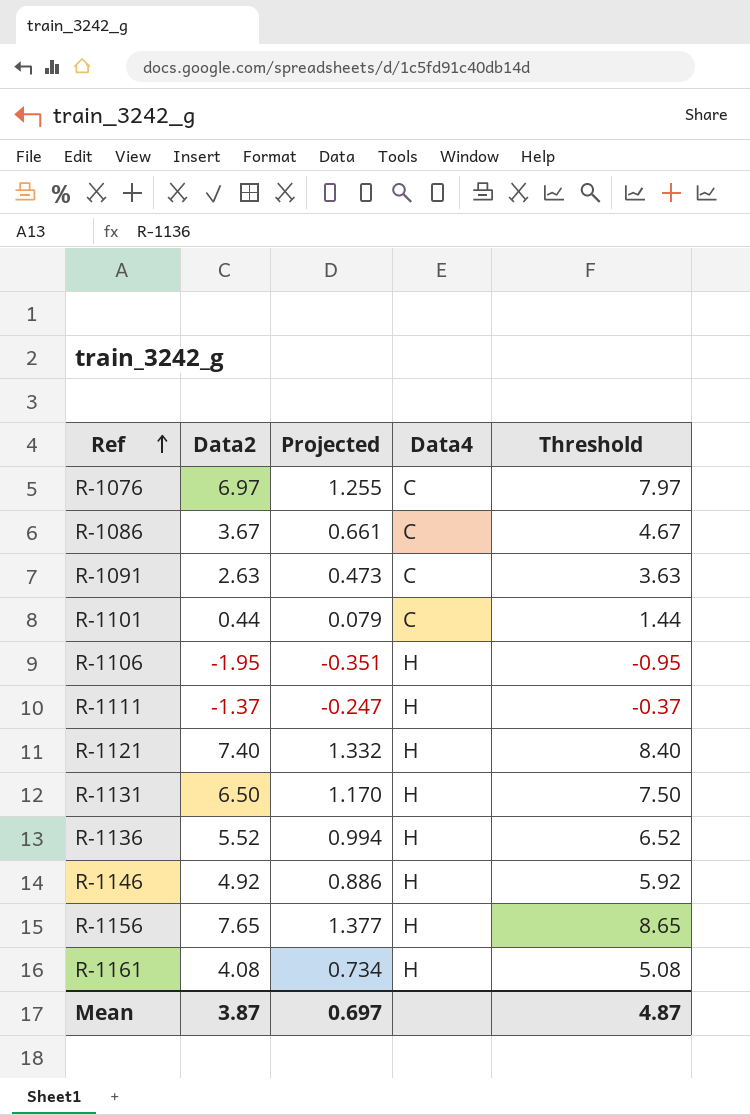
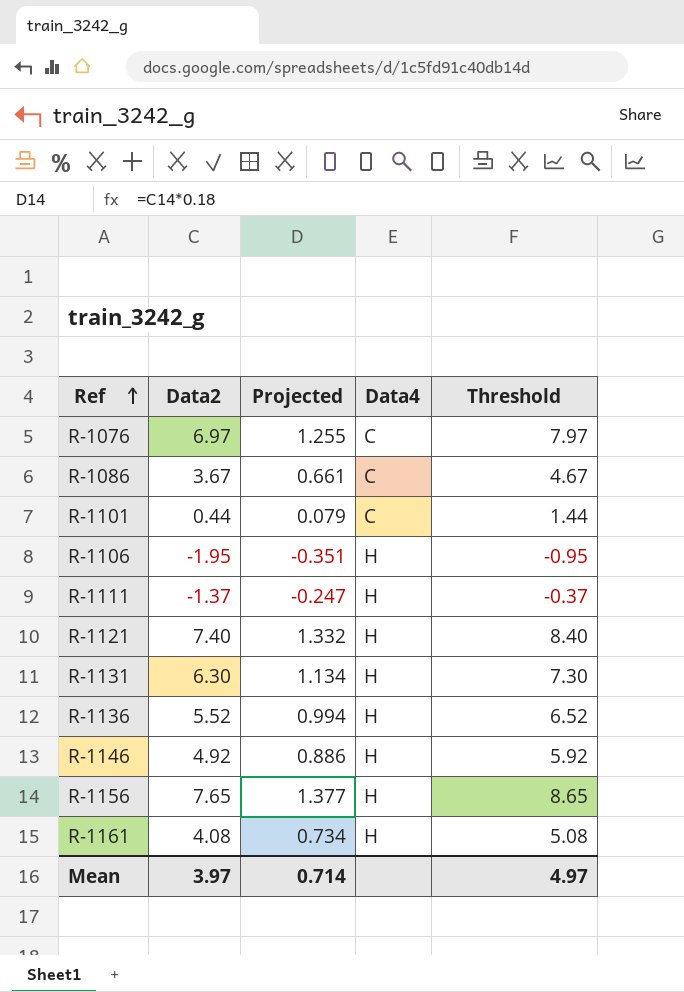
row R-1091: 2.63 | 0.473 | C | 3.63 -> none
R-1131 | Data2: 6.50 -> 6.30
R-1131 | Projected: 1.170 -> 1.134
R-1131 | Threshold: 7.50 -> 7.30
Mean | Data2: 3.87 -> 3.97
Mean | Projected: 0.697 -> 0.714
Mean | Threshold: 4.87 -> 4.97

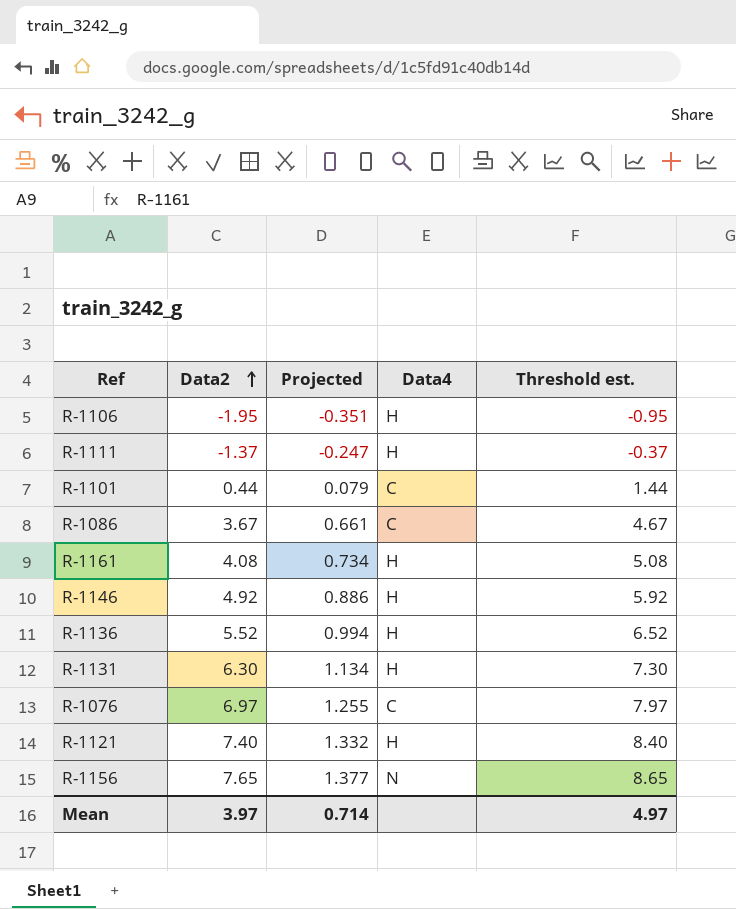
row order: Ref ascending -> Data2 ascending
column name: Threshold -> Threshold est.
R-1156 | Data4: H -> N

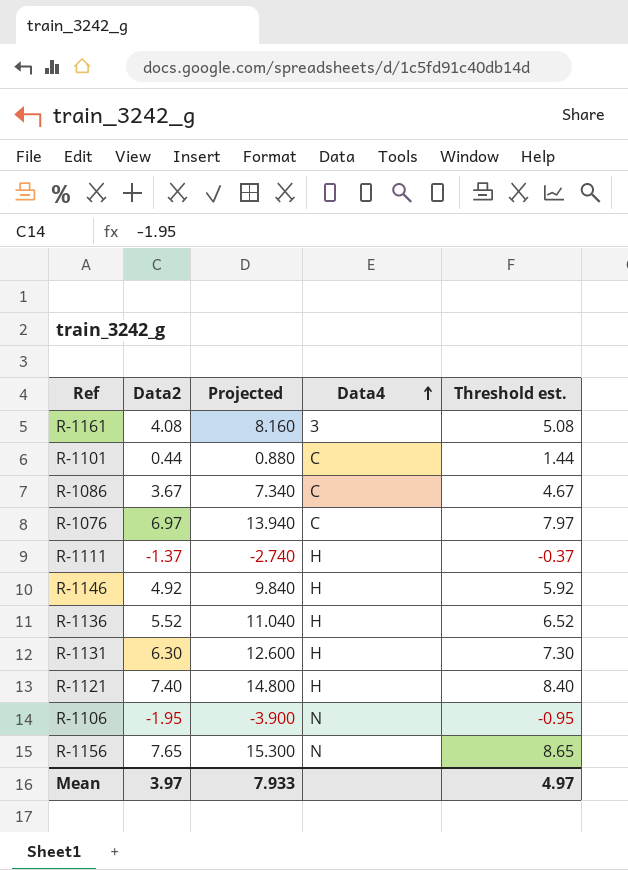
row order: Data2 ascending -> Data4 ascending
column Projected | formula: [Data2] * 0.18 -> [Data2] * 2
R-1161 | Data4: H -> 3
R-1106 | Data4: H -> N
Mean | Projected: 0.714 -> 7.933

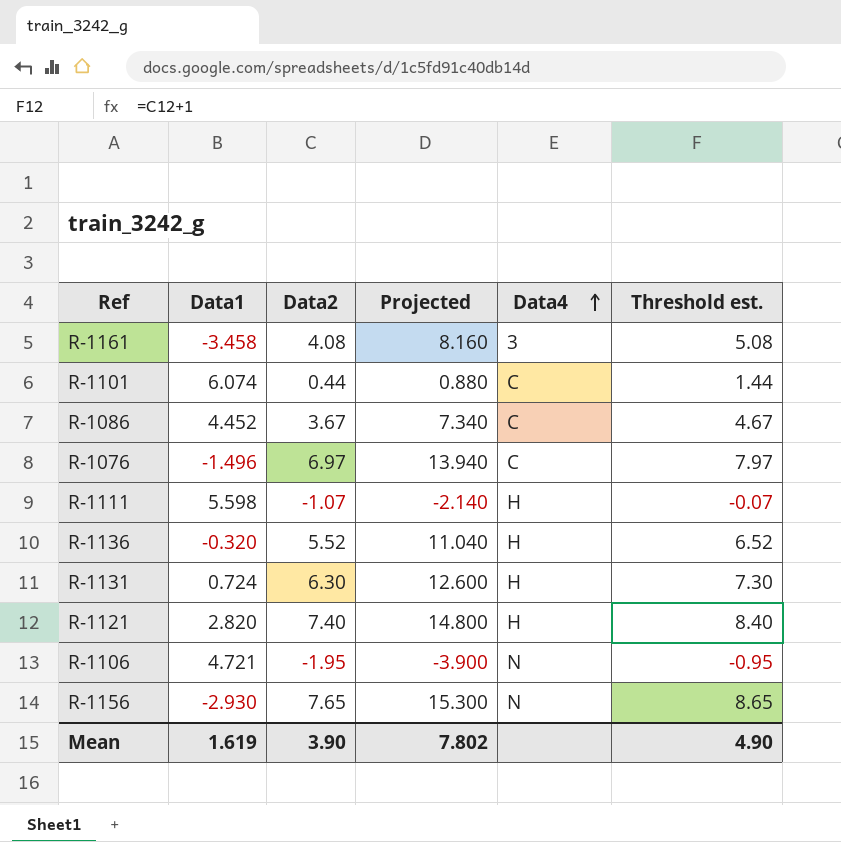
column Data1 | position: none -> 2
row R-1146: 4.92 | 9.840 | H | 5.92 -> none
R-1111 | Data2: -1.37 -> -1.07
R-1111 | Projected: -2.740 -> -2.140
R-1111 | Threshold est.: -0.37 -> -0.07
Mean | Data2: 3.97 -> 3.90
Mean | Projected: 7.933 -> 7.802
Mean | Threshold est.: 4.97 -> 4.90

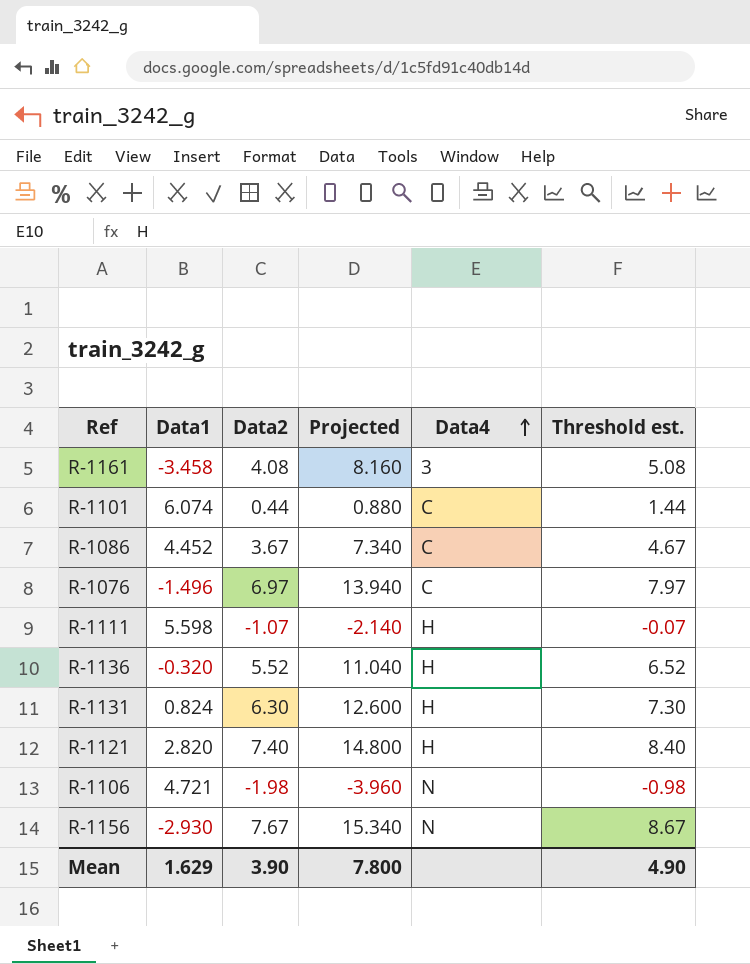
R-1131 | Data1: 0.724 -> 0.824
R-1106 | Data2: -1.95 -> -1.98
R-1106 | Projected: -3.900 -> -3.960
R-1106 | Threshold est.: -0.95 -> -0.98
R-1156 | Data2: 7.65 -> 7.67
R-1156 | Projected: 15.300 -> 15.340
R-1156 | Threshold est.: 8.65 -> 8.67
Mean | Data1: 1.619 -> 1.629
Mean | Projected: 7.802 -> 7.800

